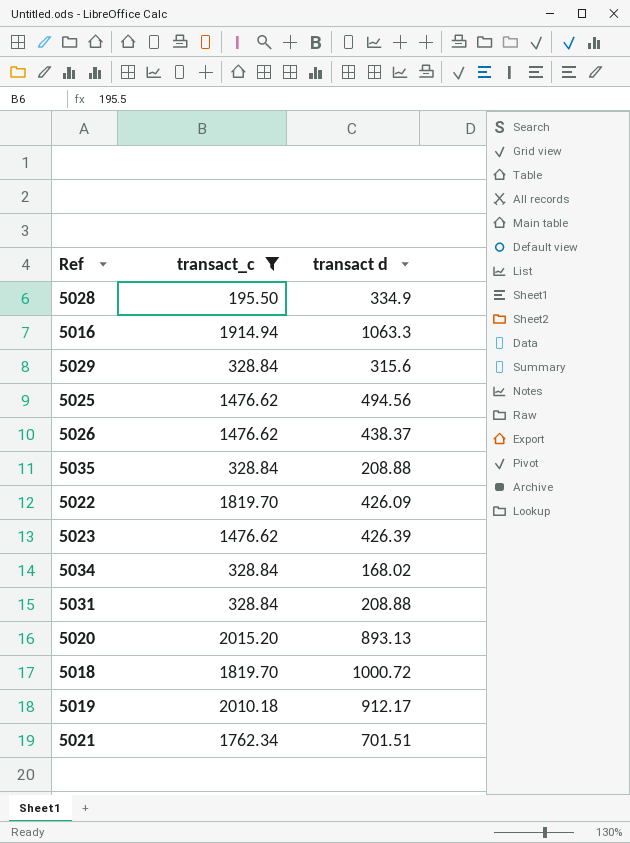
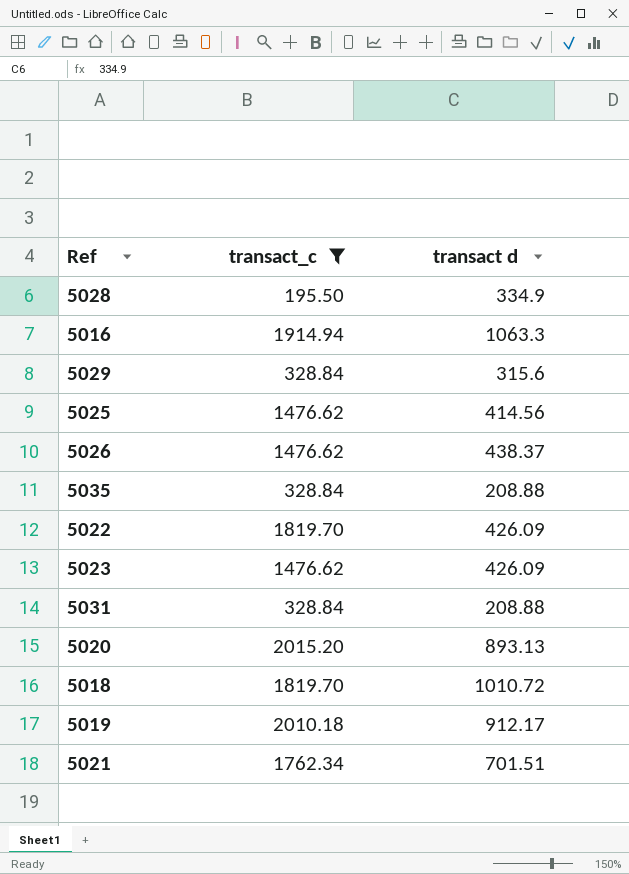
row 5034: 328.84 | 168.02 -> none
5025 | transact d: 494.56 -> 414.56
5023 | transact d: 426.39 -> 426.09
5018 | transact d: 1000.72 -> 1010.72

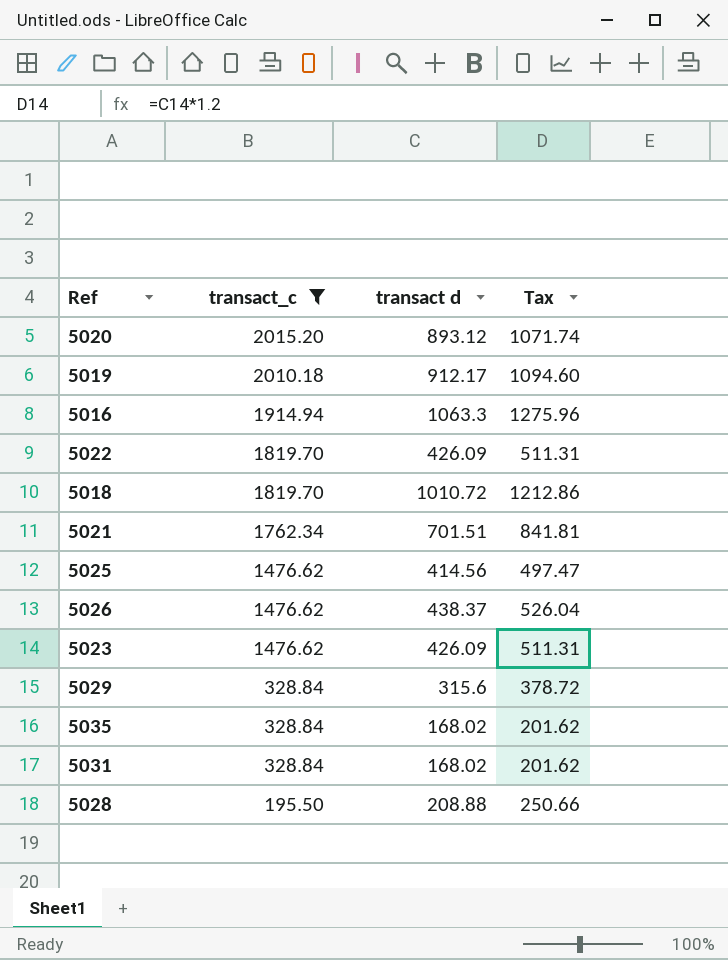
row order: none -> transact_c descending
column Tax | formula: none -> [transact d] * 1.2
5020 | transact d: 893.13 -> 893.12
5035 | transact d: 208.88 -> 168.02
5031 | transact d: 208.88 -> 168.02
5028 | transact d: 334.9 -> 208.88

